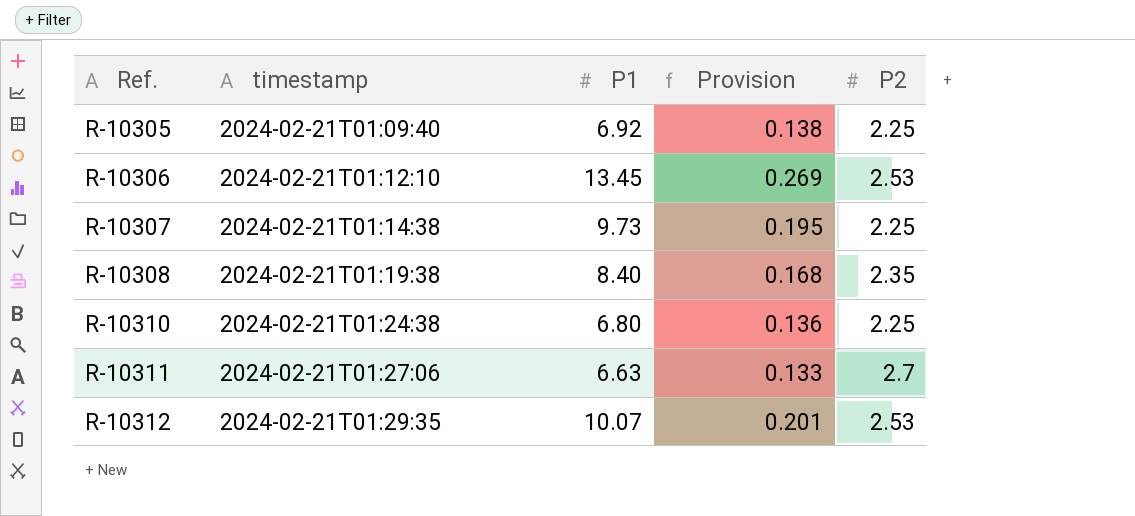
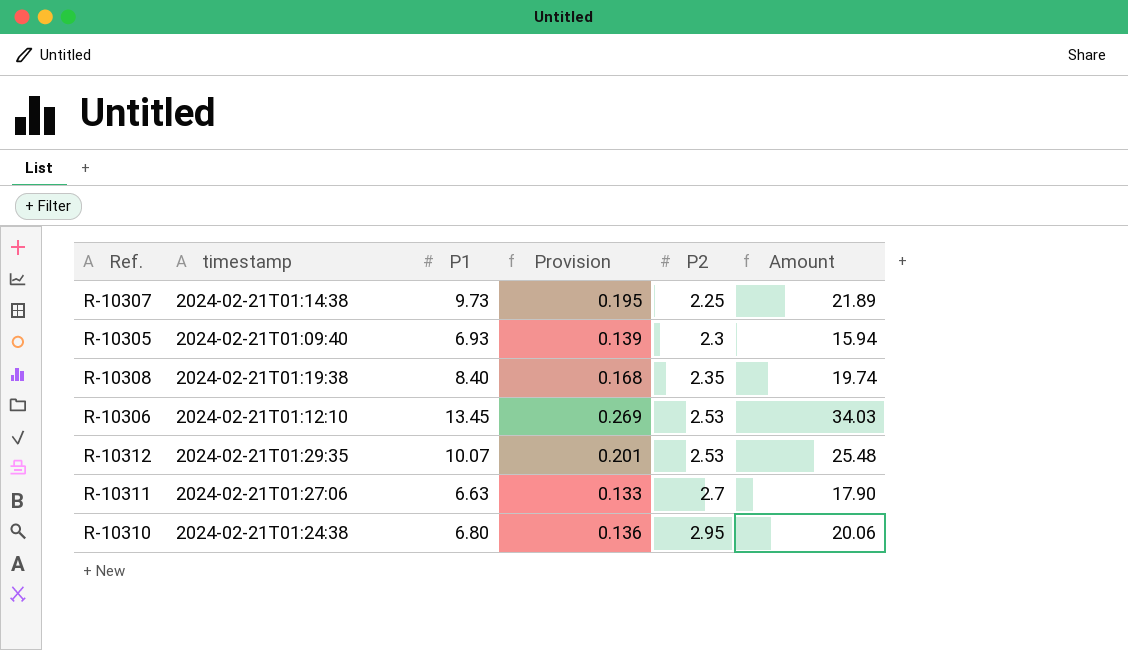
row order: Ref. ascending -> P2 ascending
column Amount | formula: none -> [P1] * [P2]
R-10305 | P1: 6.92 -> 6.93
R-10305 | Provision: 0.138 -> 0.139
R-10305 | P2: 2.25 -> 2.3
R-10310 | P2: 2.25 -> 2.95

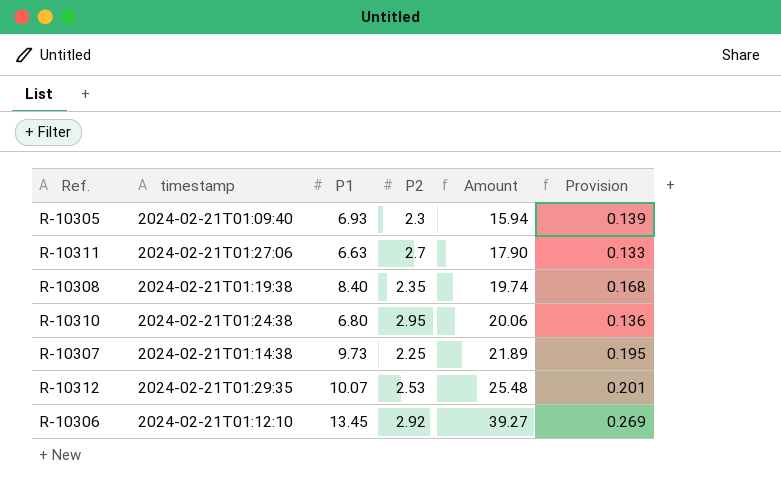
row order: P2 ascending -> Amount ascending
column Provision | position: 4 -> 6
R-10306 | P2: 2.53 -> 2.92
R-10306 | Amount: 34.03 -> 39.27

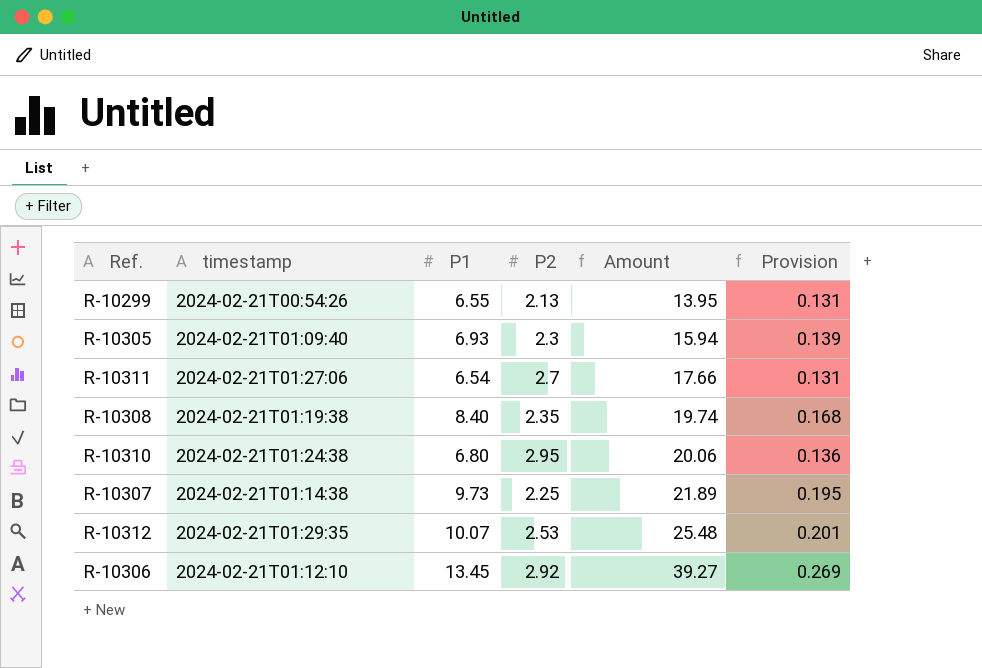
row R-10299: none -> 2024-02-21T00:54:26 | 6.55 | 2.13 | 13.95 | 0.131
R-10311 | P1: 6.63 -> 6.54
R-10311 | Amount: 17.90 -> 17.66
R-10311 | Provision: 0.133 -> 0.131

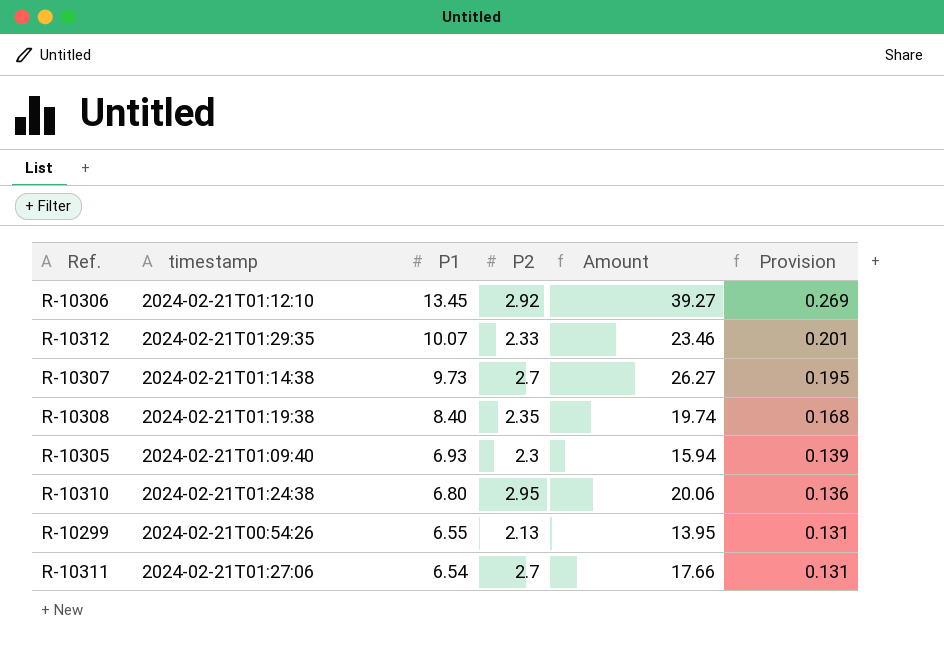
row order: Amount ascending -> P1 descending
R-10312 | P2: 2.53 -> 2.33
R-10312 | Amount: 25.48 -> 23.46
R-10307 | P2: 2.25 -> 2.7
R-10307 | Amount: 21.89 -> 26.27

